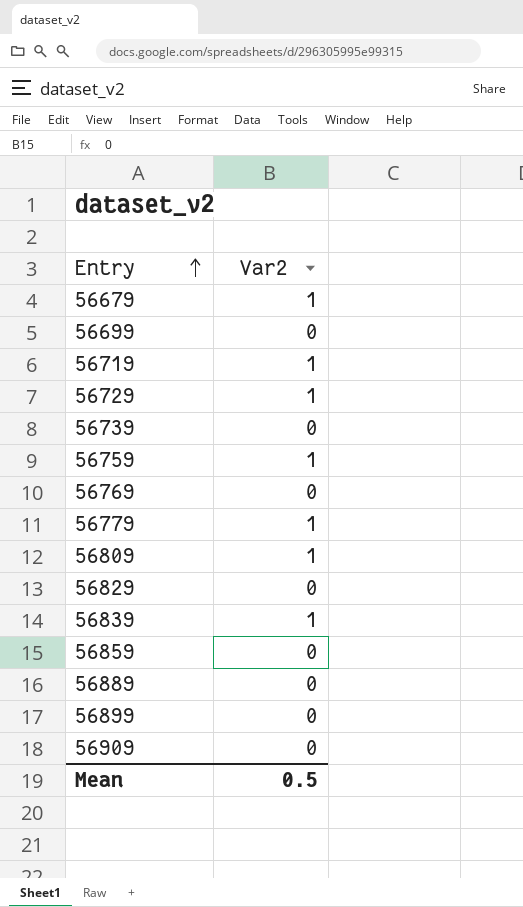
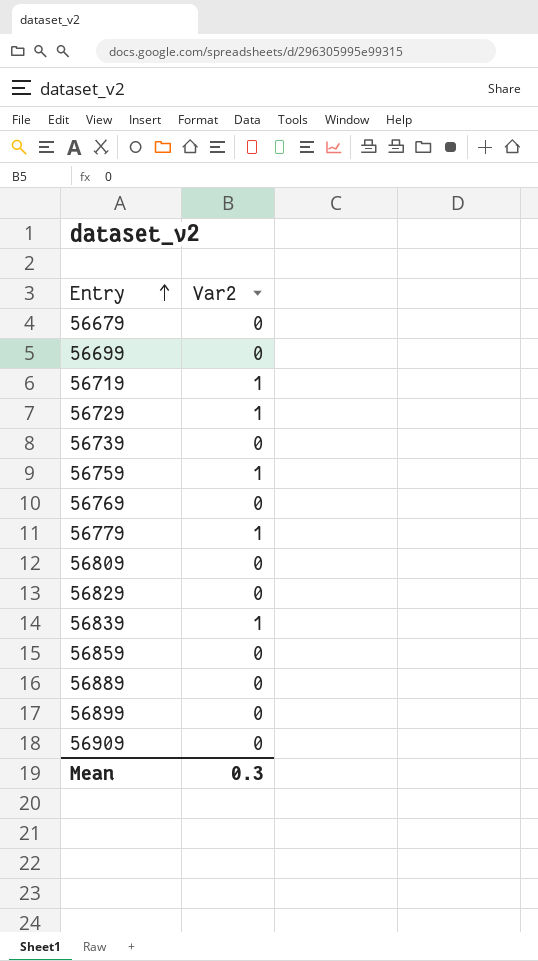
56679 | Var2: 1 -> 0
56809 | Var2: 1 -> 0
Mean | Var2: 0.5 -> 0.3

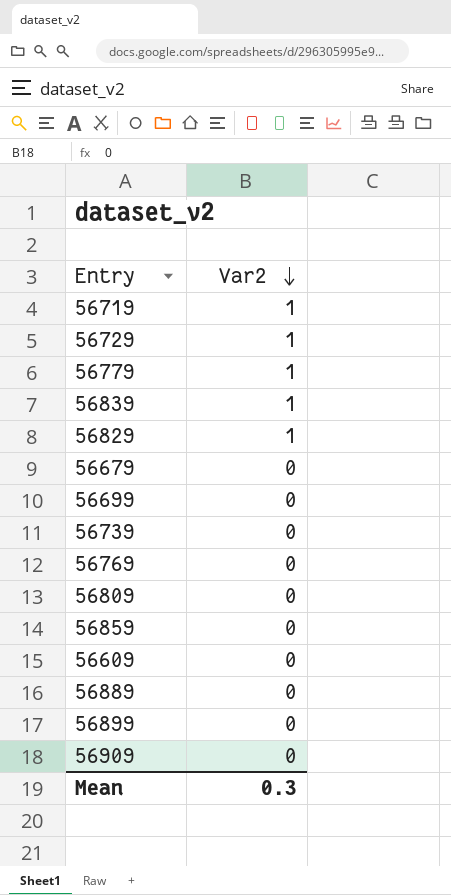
row order: Entry ascending -> Var2 descending
row 56759: 1 -> none
56829 | Var2: 0 -> 1
row 56609: none -> 0

